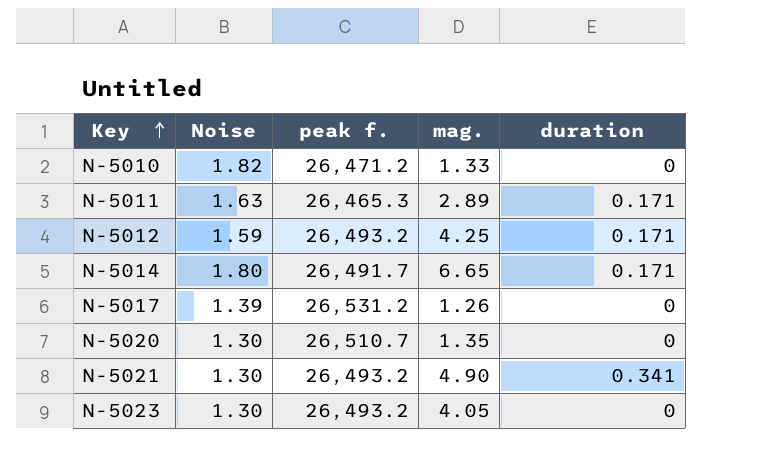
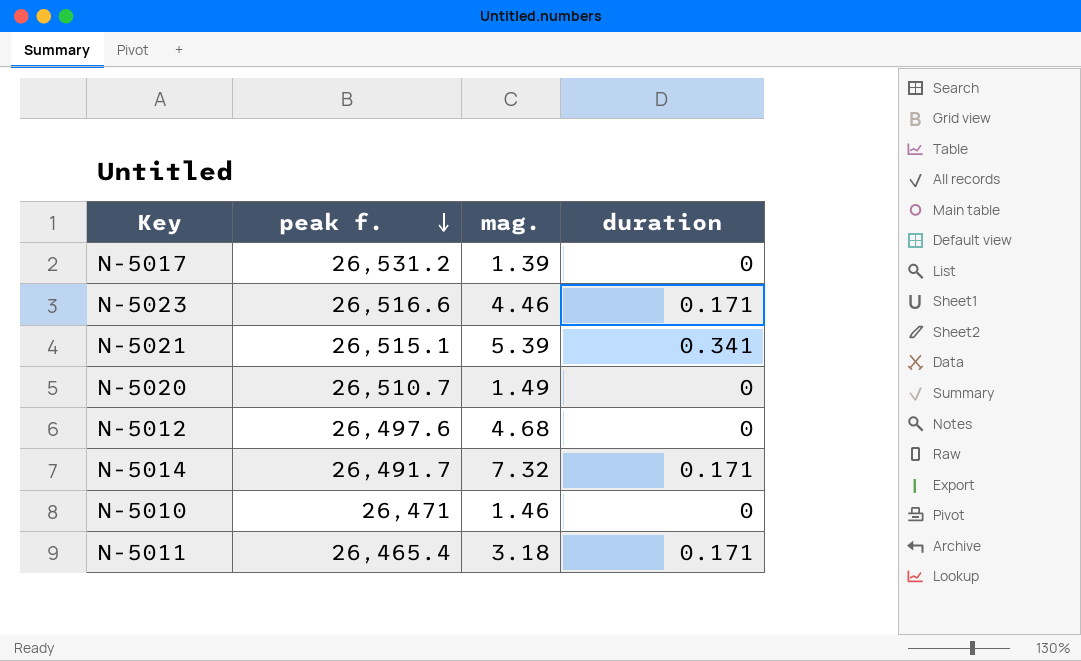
row order: Key ascending -> peak f. descending
column Noise | position: 2 -> none
N-5017 | mag.: 1.26 -> 1.39
N-5023 | peak f.: 26,493.2 -> 26,516.6
N-5023 | mag.: 4.05 -> 4.46
N-5023 | duration: 0 -> 0.171
N-5021 | peak f.: 26,493.2 -> 26,515.1
N-5021 | mag.: 4.90 -> 5.39
N-5020 | mag.: 1.35 -> 1.49
N-5012 | peak f.: 26,493.2 -> 26,497.6
N-5012 | mag.: 4.25 -> 4.68
N-5012 | duration: 0.171 -> 0
N-5014 | mag.: 6.65 -> 7.32
N-5010 | peak f.: 26,471.2 -> 26,471
N-5010 | mag.: 1.33 -> 1.46
N-5011 | peak f.: 26,465.3 -> 26,465.4
N-5011 | mag.: 2.89 -> 3.18

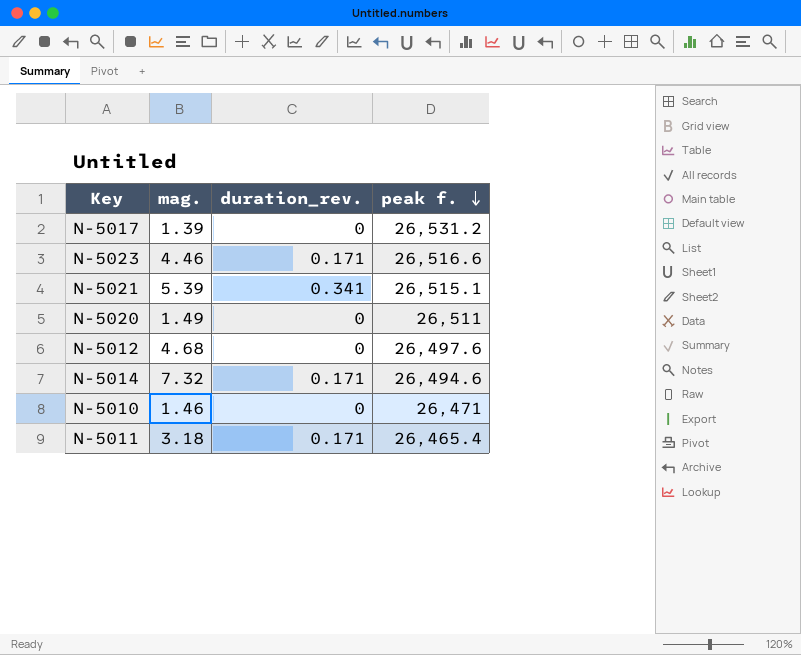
column name: duration -> duration_rev.
column peak f. | position: 2 -> 4
N-5020 | peak f.: 26,510.7 -> 26,511
N-5014 | peak f.: 26,491.7 -> 26,494.6

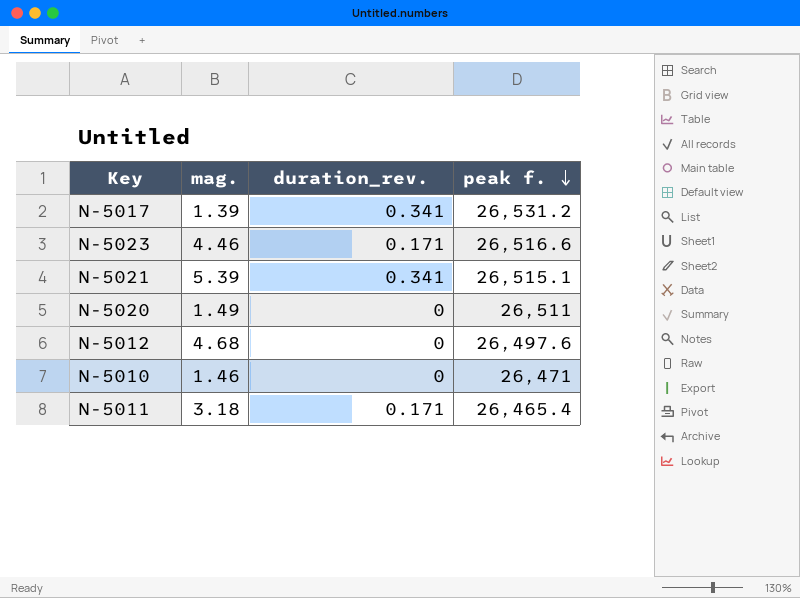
row N-5014: 7.32 | 0.171 | 26,494.6 -> none
N-5017 | duration_rev.: 0 -> 0.341

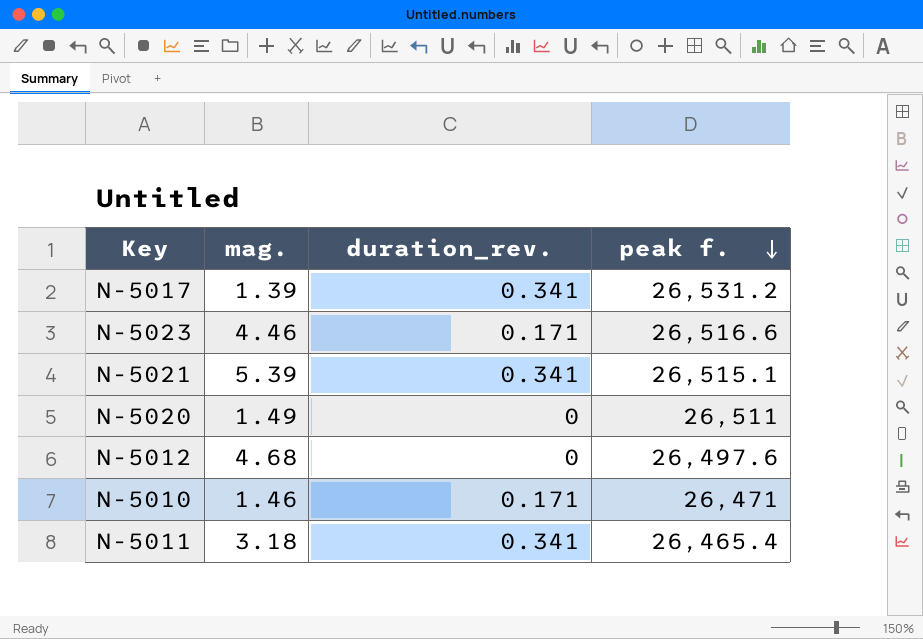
N-5010 | duration_rev.: 0 -> 0.171
N-5011 | duration_rev.: 0.171 -> 0.341

